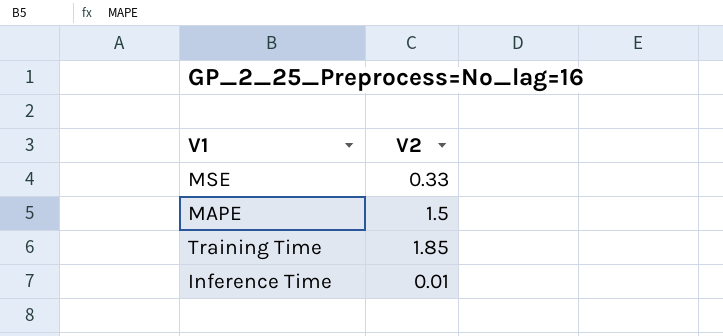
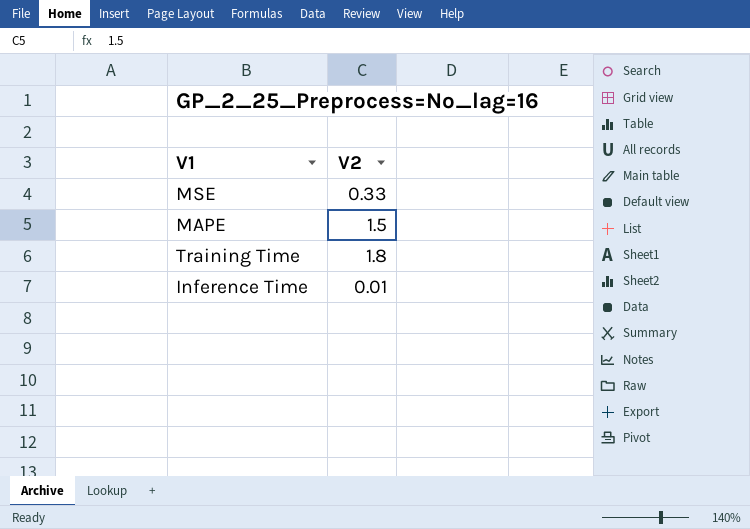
Training Time | V2: 1.85 -> 1.8

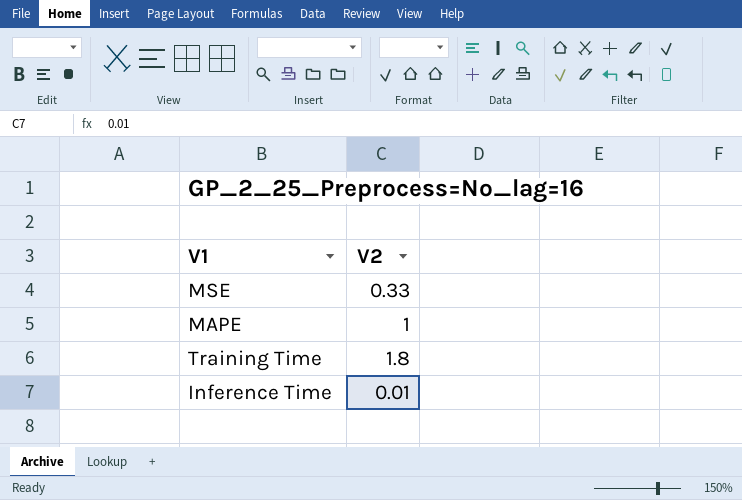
MAPE | V2: 1.5 -> 1

